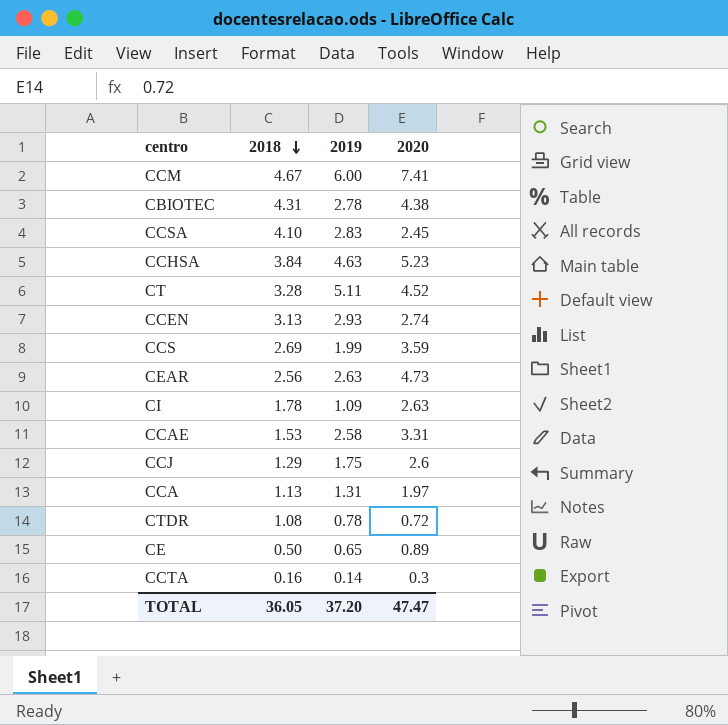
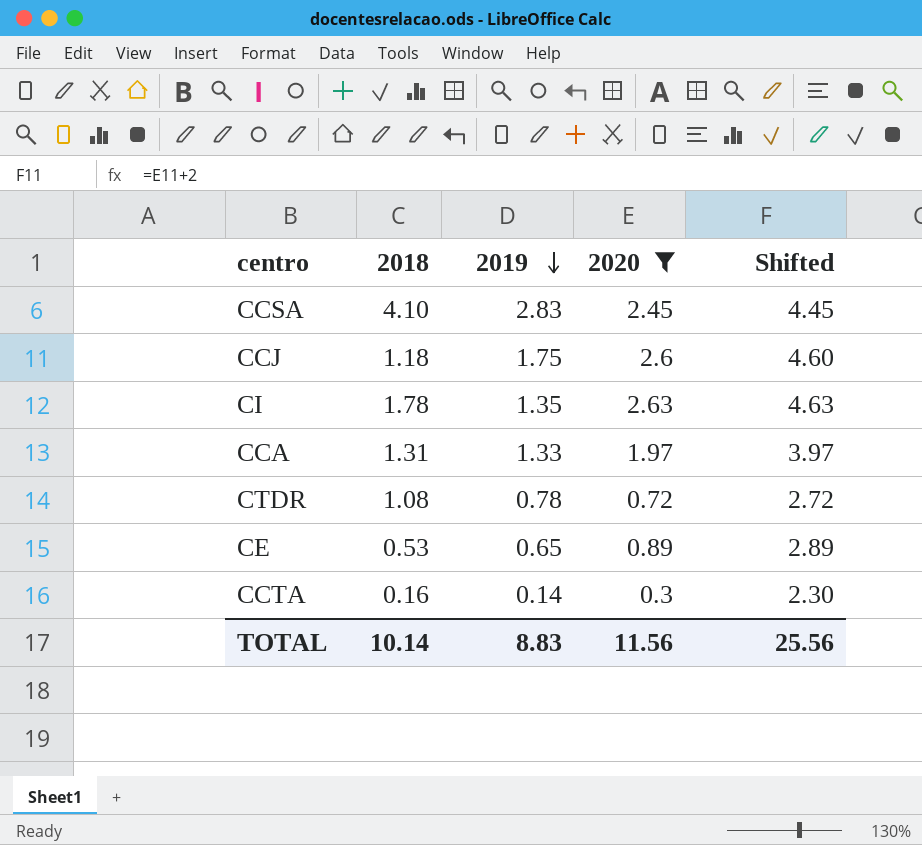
filter: none -> 2020 <= 2.63
row order: 2018 descending -> 2019 descending
column Shifted | formula: none -> [2020] + 2
CCJ | 2018: 1.29 -> 1.18
CI | 2019: 1.09 -> 1.35
CCA | 2018: 1.13 -> 1.31
CCA | 2019: 1.31 -> 1.33
CE | 2018: 0.50 -> 0.53
TOTAL | 2018: 36.05 -> 10.14
TOTAL | 2019: 37.20 -> 8.83
TOTAL | 2020: 47.47 -> 11.56

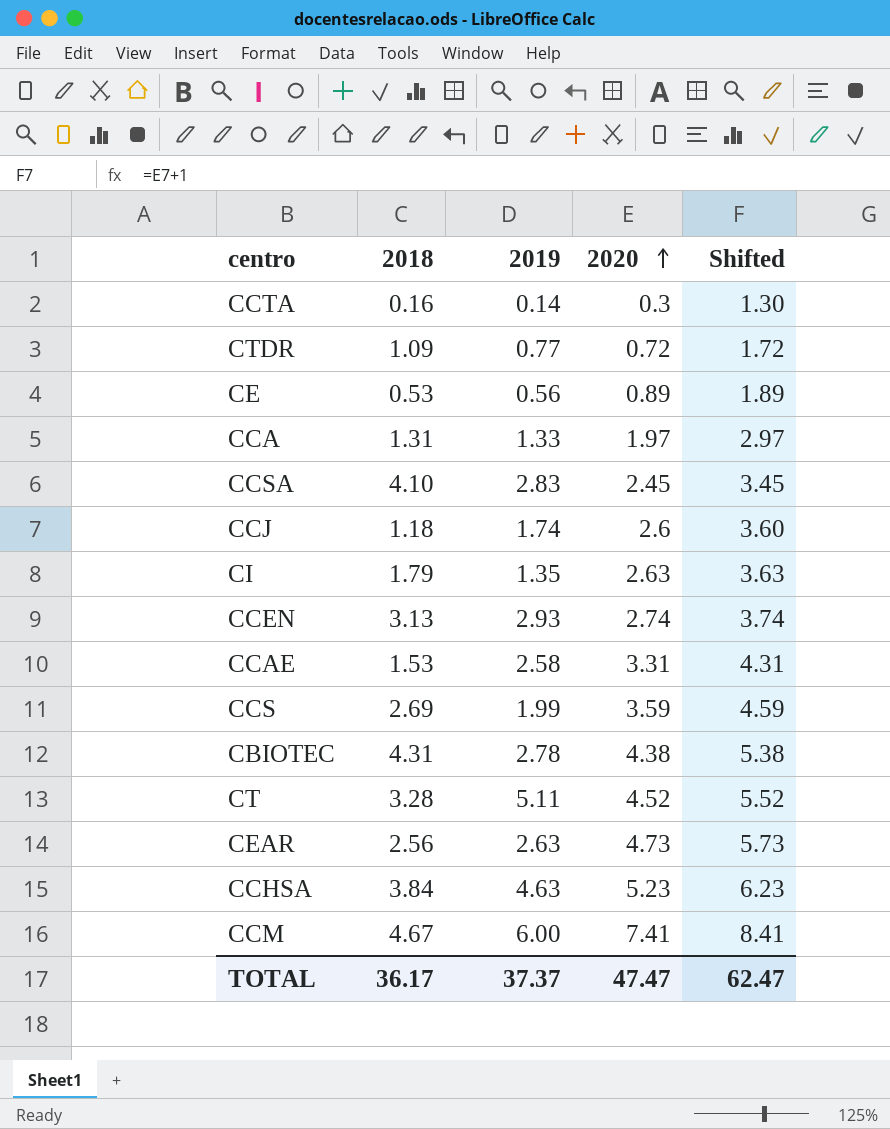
filter: 2020 <= 2.63 -> none
row order: 2019 descending -> 2020 ascending
column Shifted | formula: [2020] + 2 -> [2020] + 1
CTDR | 2018: 1.08 -> 1.09
CTDR | 2019: 0.78 -> 0.77
CE | 2019: 0.65 -> 0.56
CCJ | 2019: 1.75 -> 1.74
CI | 2018: 1.78 -> 1.79
TOTAL | 2018: 10.14 -> 36.17
TOTAL | 2019: 8.83 -> 37.37
TOTAL | 2020: 11.56 -> 47.47
TOTAL | Shifted: 25.56 -> 62.47

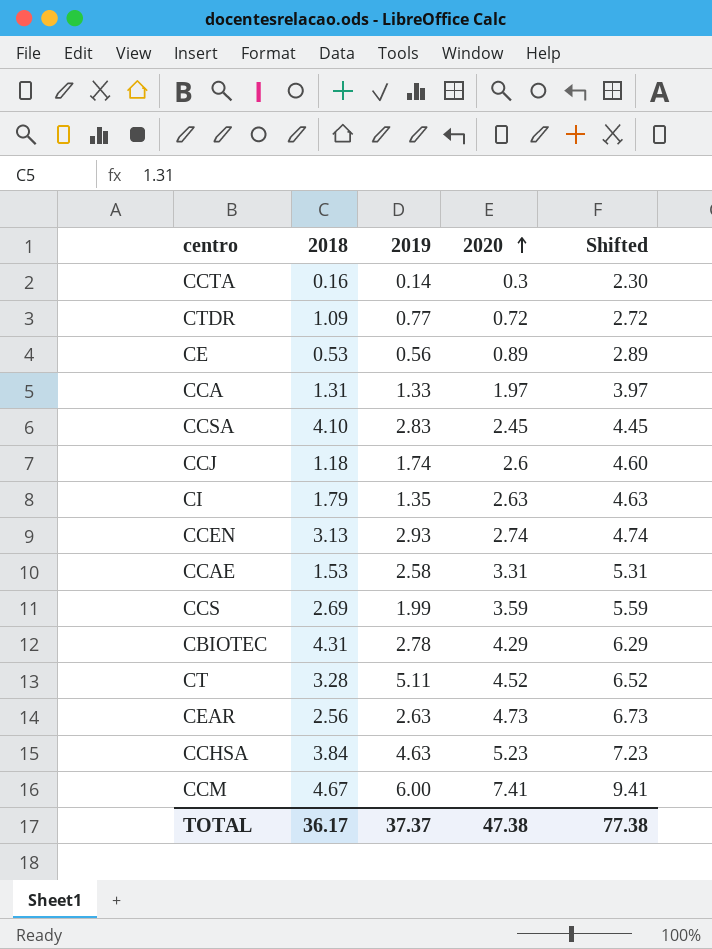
column Shifted | formula: [2020] + 1 -> [2020] + 2
CBIOTEC | 2020: 4.38 -> 4.29
TOTAL | 2020: 47.47 -> 47.38
TOTAL | Shifted: 62.47 -> 77.38

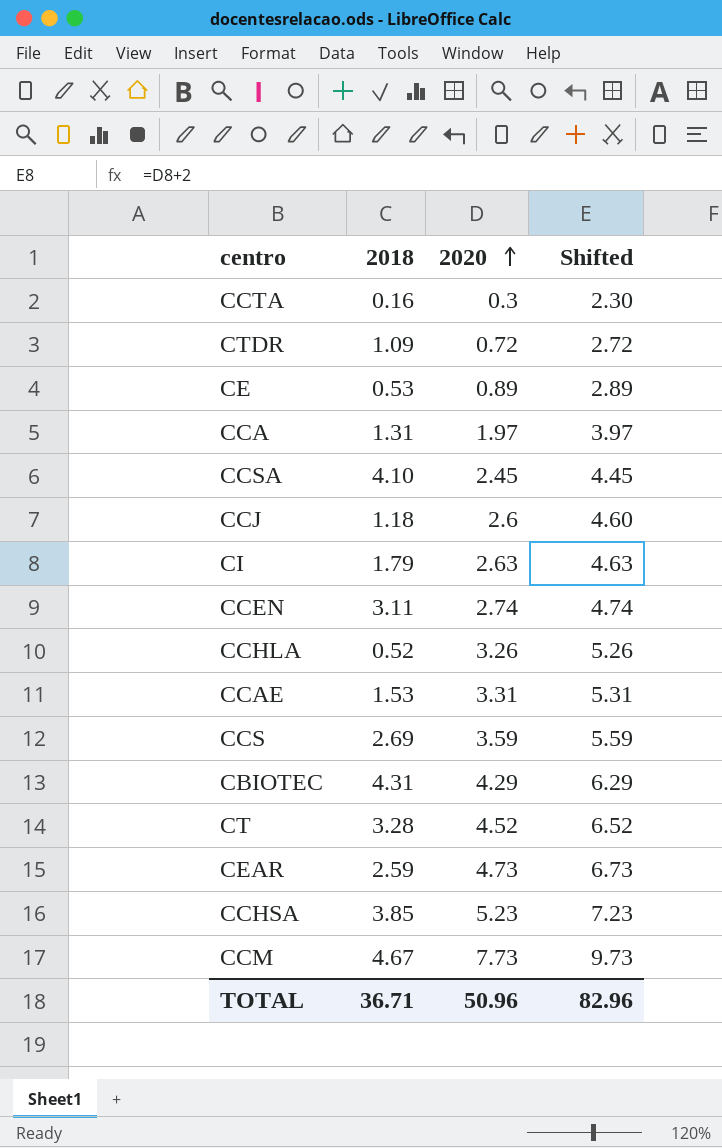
column 2019 | position: 3 -> none
CCEN | 2018: 3.13 -> 3.11
row CCHLA: none -> 0.52 | 3.26 | 5.26
CEAR | 2018: 2.56 -> 2.59
CCHSA | 2018: 3.84 -> 3.85
CCM | 2020: 7.41 -> 7.73
CCM | Shifted: 9.41 -> 9.73
TOTAL | 2018: 36.17 -> 36.71
TOTAL | 2020: 47.38 -> 50.96
TOTAL | Shifted: 77.38 -> 82.96

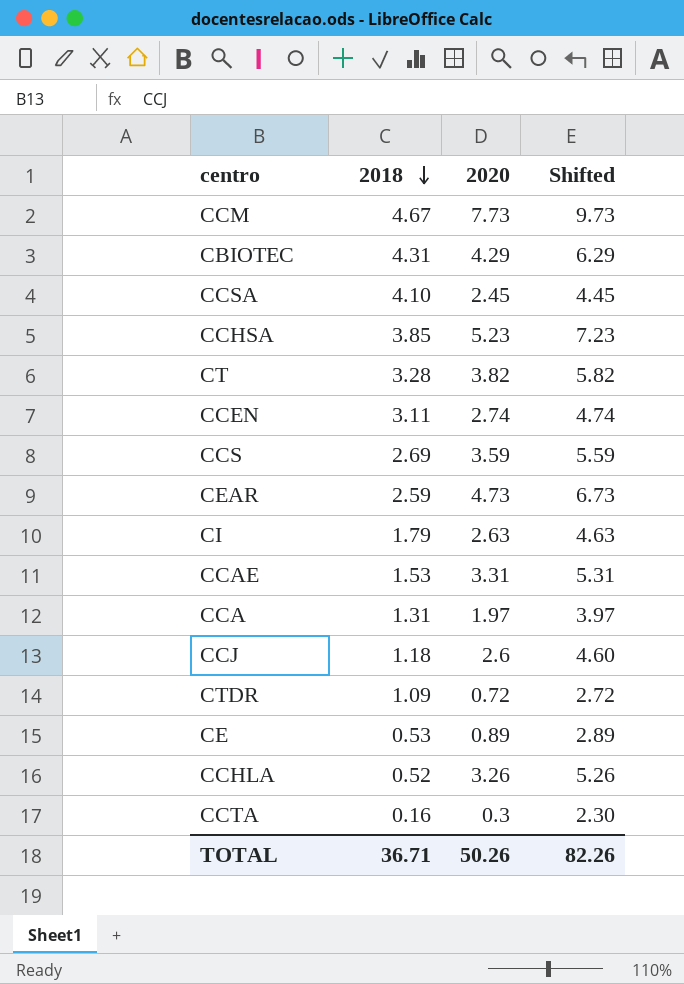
row order: 2020 ascending -> 2018 descending
CT | 2020: 4.52 -> 3.82
CT | Shifted: 6.52 -> 5.82
TOTAL | 2020: 50.96 -> 50.26
TOTAL | Shifted: 82.96 -> 82.26

